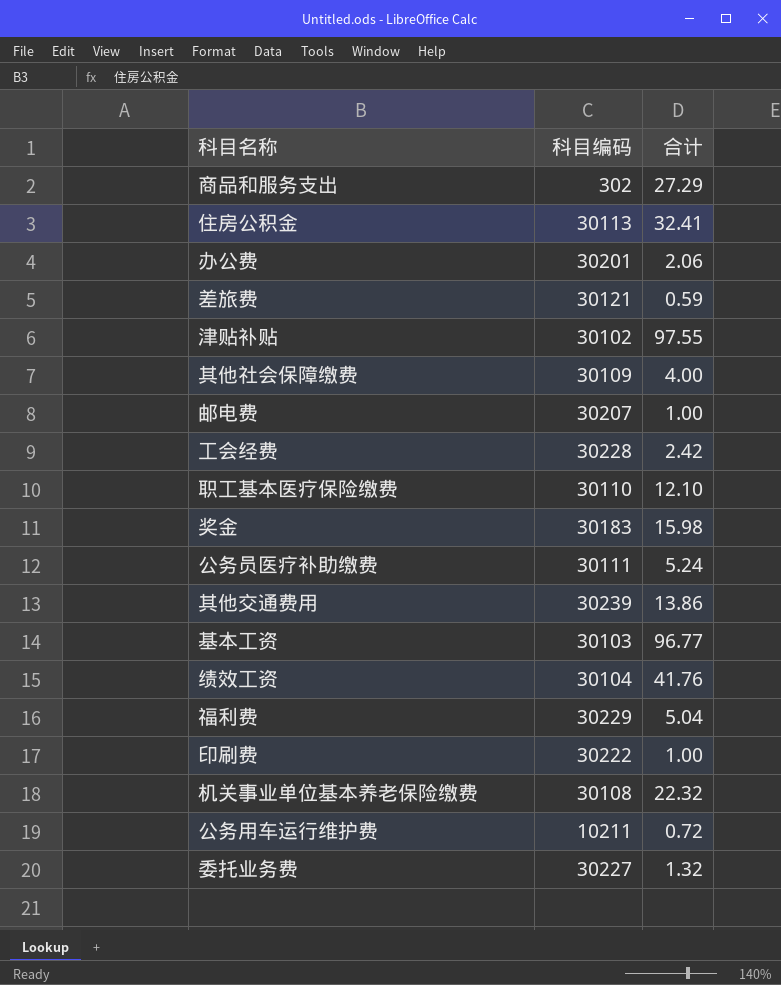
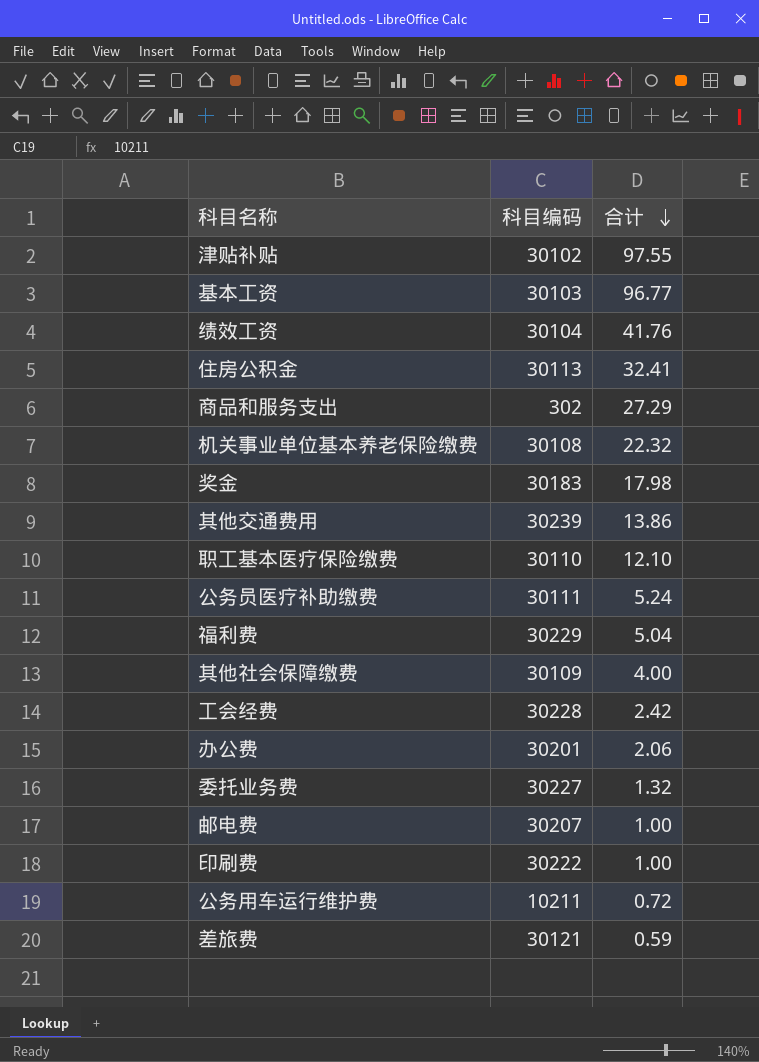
row order: none -> 合计 descending
奖金 | 合计: 15.98 -> 17.98

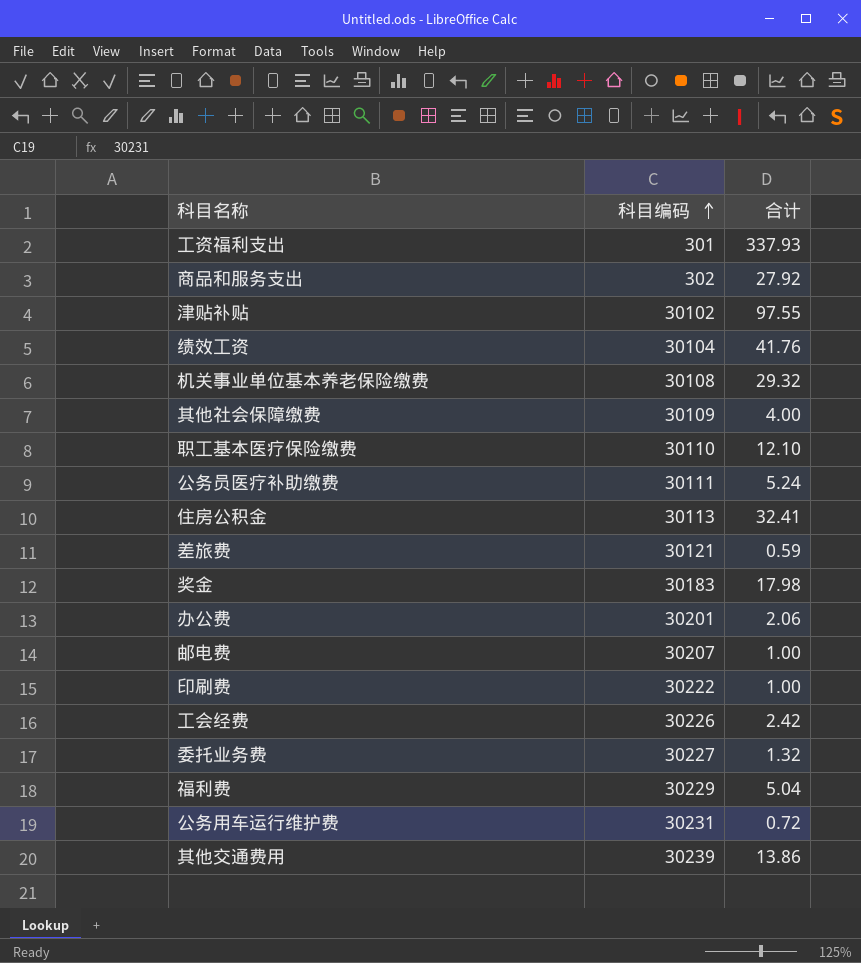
row order: 合计 descending -> 科目编码 ascending
row 基本工资: 30103 | 96.77 -> none
row 工资福利支出: none -> 301 | 337.93
商品和服务支出 | 合计: 27.29 -> 27.92
机关事业单位基本养老保险缴费 | 合计: 22.32 -> 29.32
工会经费 | 科目编码: 30228 -> 30226
公务用车运行维护费 | 科目编码: 10211 -> 30231

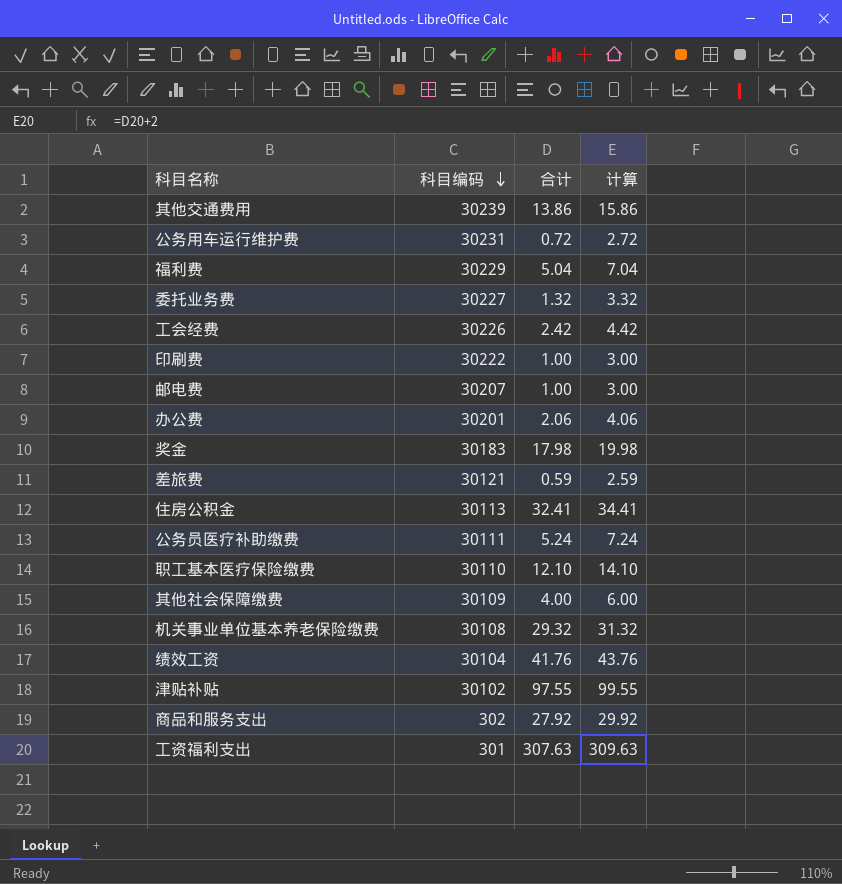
row order: 科目编码 ascending -> 科目编码 descending
column 计算 | formula: none -> [合计] + 2
工资福利支出 | 合计: 337.93 -> 307.63

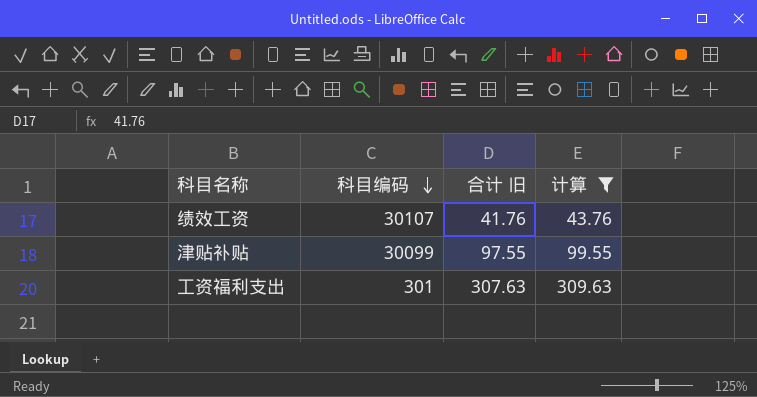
filter: none -> 计算 >= 43.76
column name: 合计 -> 合计 旧
绩效工资 | 科目编码: 30104 -> 30107
津贴补贴 | 科目编码: 30102 -> 30099

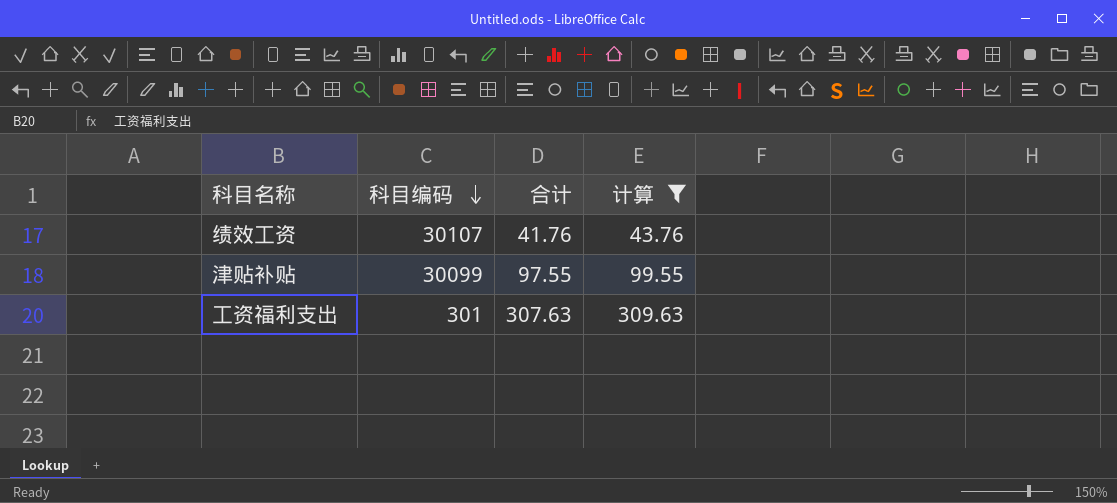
column name: 合计 旧 -> 合计

